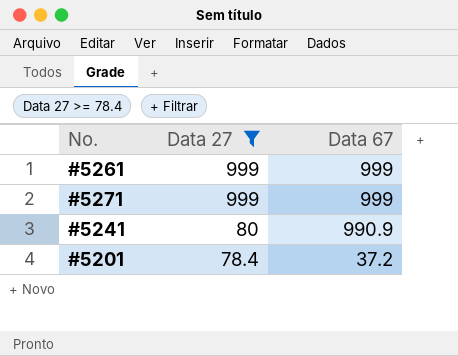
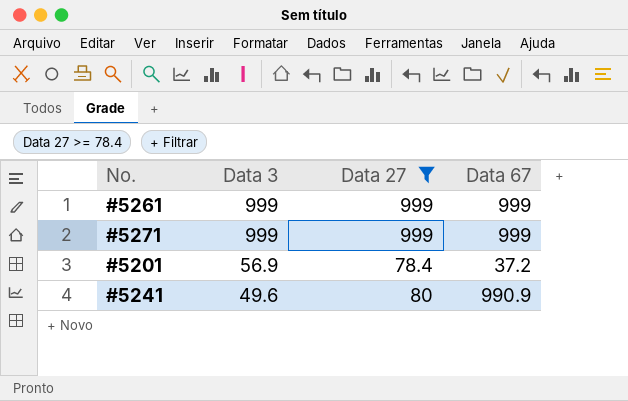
row order: Data 27 descending -> Data 3 descending
column Data 3 | position: none -> 2

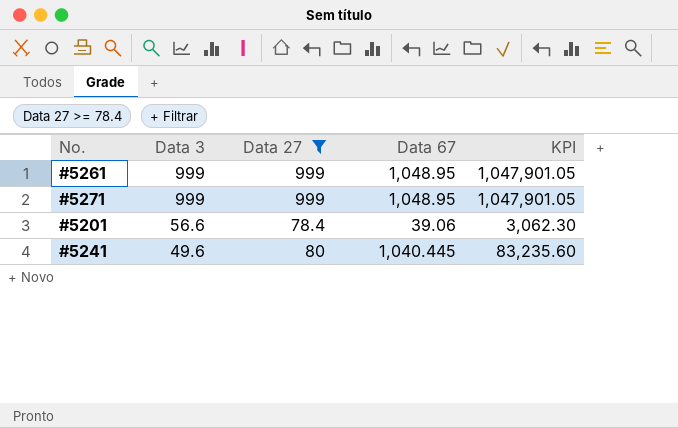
column KPI | formula: none -> [Data 27] * [Data 67]
#5261 | Data 67: 999 -> 1,048.95
#5271 | Data 67: 999 -> 1,048.95
#5201 | Data 3: 56.9 -> 56.6
#5201 | Data 67: 37.2 -> 39.06
#5241 | Data 67: 990.9 -> 1,040.445

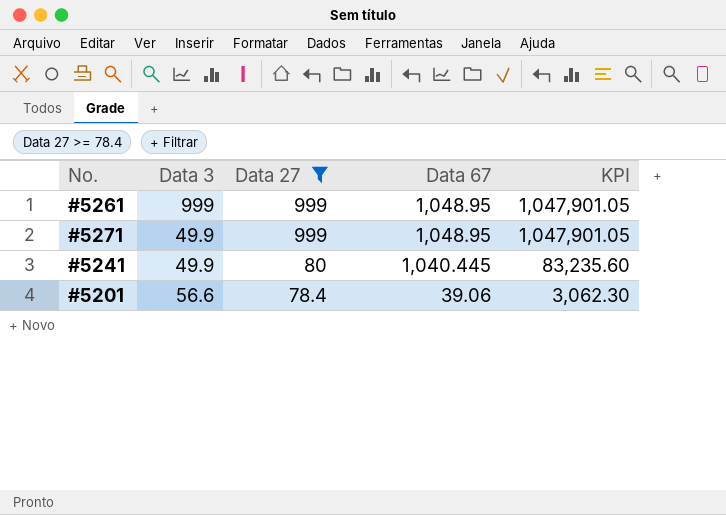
row order: Data 3 descending -> Data 27 descending
#5271 | Data 3: 999 -> 49.9
#5241 | Data 3: 49.6 -> 49.9

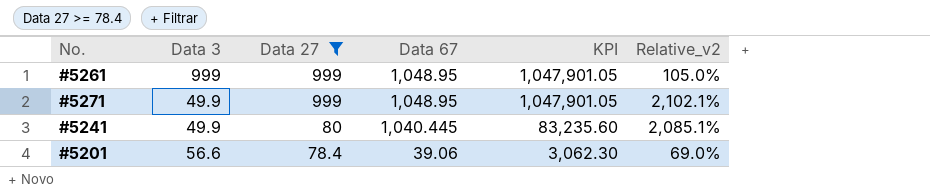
column Relative_v2 | formula: none -> [Data 67] / [Data 3]

